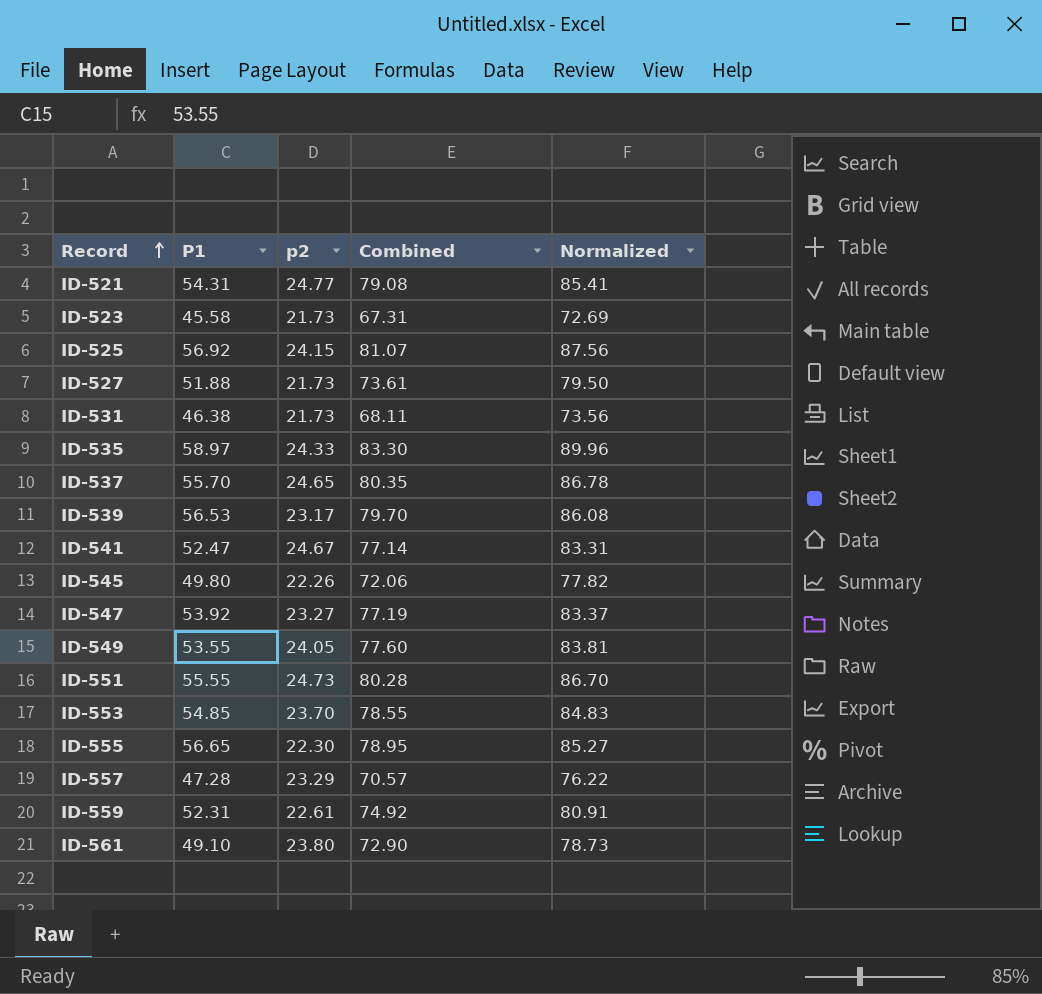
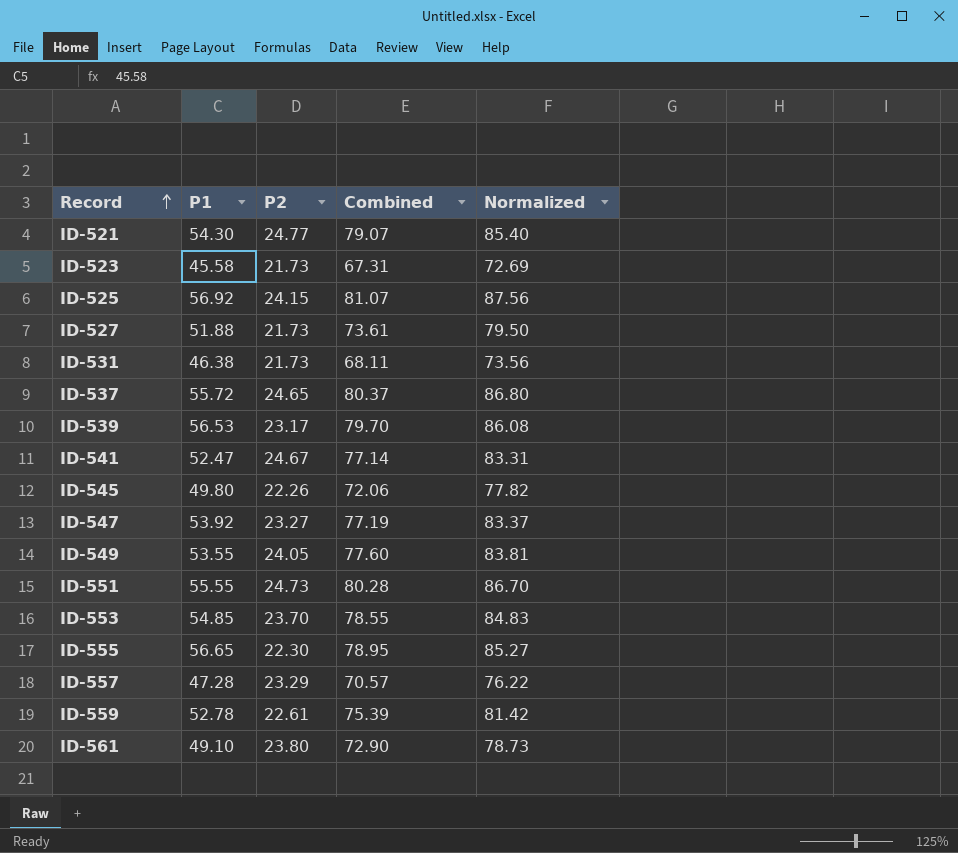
column name: p2 -> P2
row ID-535: 58.97 | 24.33 | 83.30 | 89.96 -> none
ID-521 | P1: 54.31 -> 54.30
ID-521 | Combined: 79.08 -> 79.07
ID-521 | Normalized: 85.41 -> 85.40
ID-537 | P1: 55.70 -> 55.72
ID-537 | Combined: 80.35 -> 80.37
ID-537 | Normalized: 86.78 -> 86.80
ID-559 | P1: 52.31 -> 52.78
ID-559 | Combined: 74.92 -> 75.39
ID-559 | Normalized: 80.91 -> 81.42

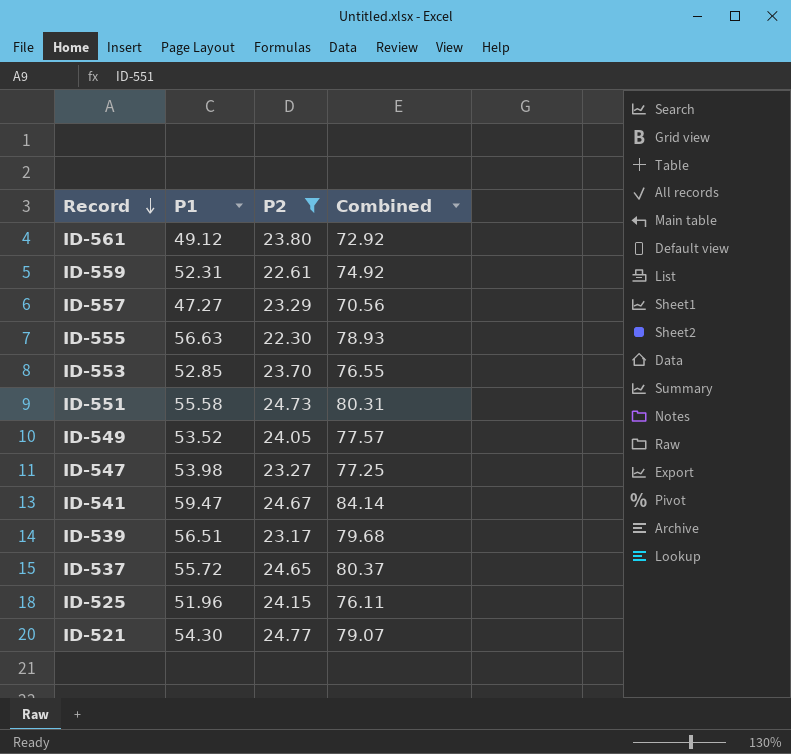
filter: none -> P2 >= 22.30
row order: Record ascending -> Record descending
column Normalized | formula: [Combined] * 1.08 -> none
ID-561 | P1: 49.10 -> 49.12
ID-561 | Combined: 72.90 -> 72.92
ID-559 | P1: 52.78 -> 52.31
ID-559 | Combined: 75.39 -> 74.92
ID-557 | P1: 47.28 -> 47.27
ID-557 | Combined: 70.57 -> 70.56
ID-555 | P1: 56.65 -> 56.63
ID-555 | Combined: 78.95 -> 78.93
ID-553 | P1: 54.85 -> 52.85
ID-553 | Combined: 78.55 -> 76.55
ID-551 | P1: 55.55 -> 55.58
ID-551 | Combined: 80.28 -> 80.31
ID-549 | P1: 53.55 -> 53.52
ID-549 | Combined: 77.60 -> 77.57
ID-547 | P1: 53.92 -> 53.98
ID-547 | Combined: 77.19 -> 77.25
ID-541 | P1: 52.47 -> 59.47
ID-541 | Combined: 77.14 -> 84.14
ID-539 | P1: 56.53 -> 56.51
ID-539 | Combined: 79.70 -> 79.68
ID-525 | P1: 56.92 -> 51.96
ID-525 | Combined: 81.07 -> 76.11

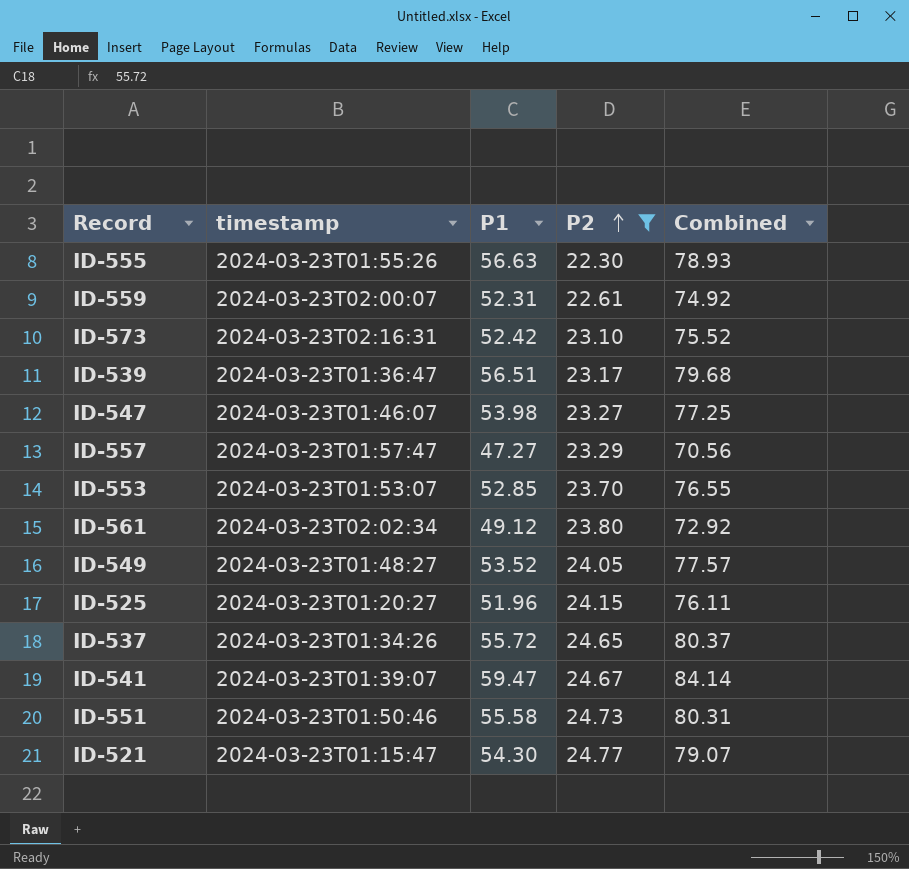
row order: Record descending -> P2 ascending
column timestamp | position: none -> 2
row ID-573: none -> 2024-03-23T02:16:31 | 52.42 | 23.10 | 75.52

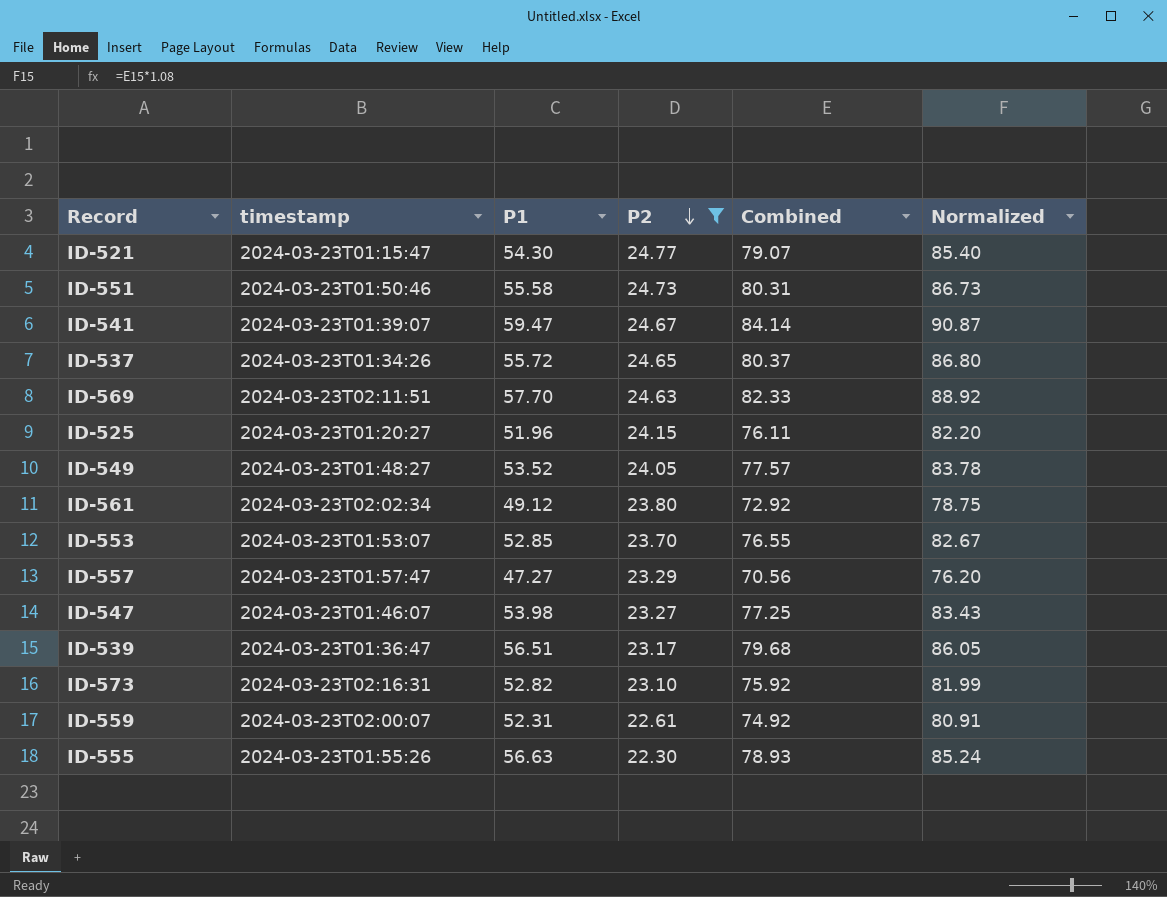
row order: P2 ascending -> P2 descending
column Normalized | formula: none -> [Combined] * 1.08
row ID-569: none -> 2024-03-23T02:11:51 | 57.70 | 24.63 | 82.33 | 88.92
ID-573 | P1: 52.42 -> 52.82
ID-573 | Combined: 75.52 -> 75.92

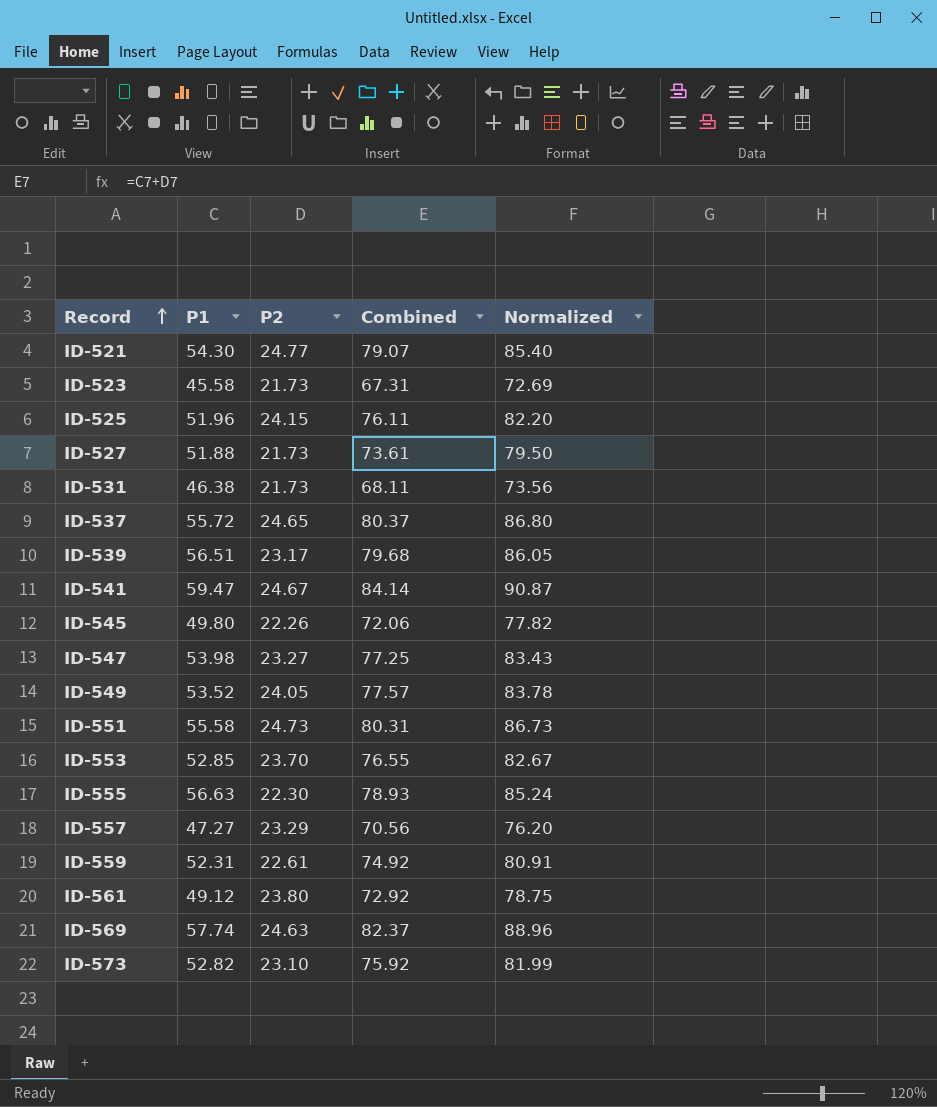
filter: P2 >= 22.30 -> none
row order: P2 descending -> Record ascending
column timestamp | position: 2 -> none
ID-569 | P1: 57.70 -> 57.74
ID-569 | Combined: 82.33 -> 82.37
ID-569 | Normalized: 88.92 -> 88.96

